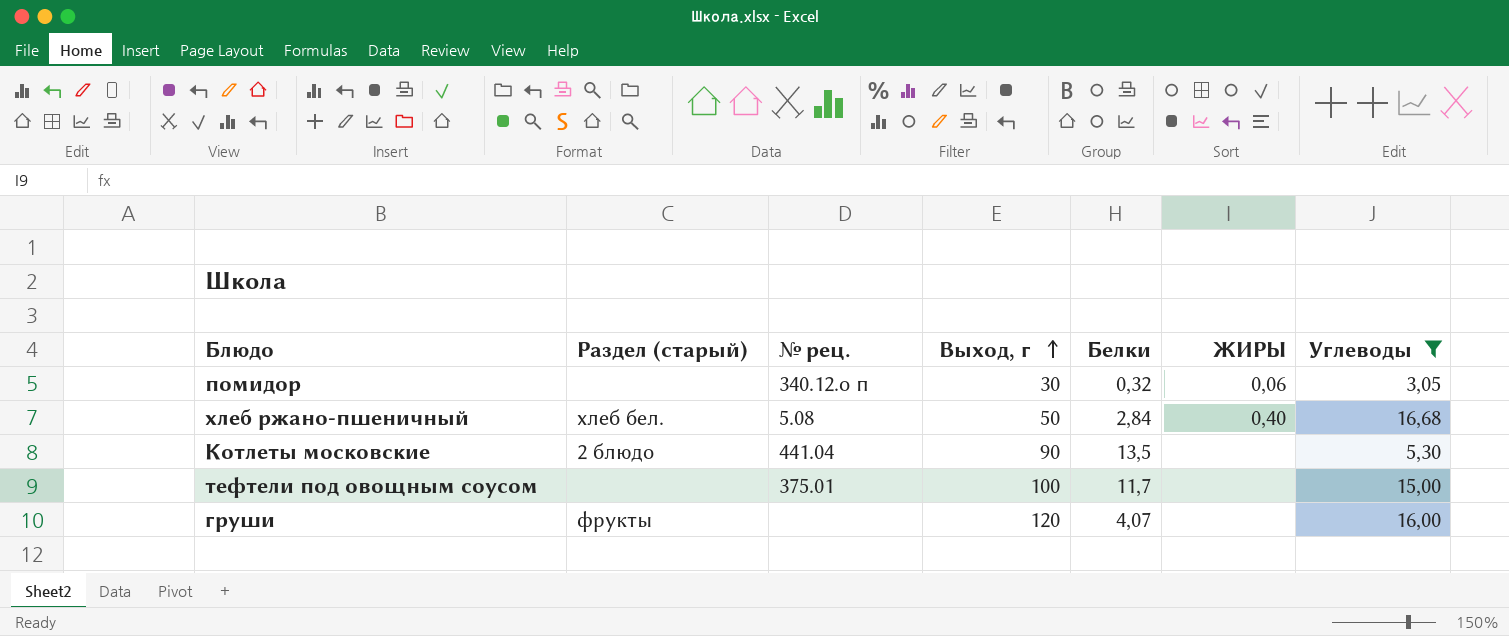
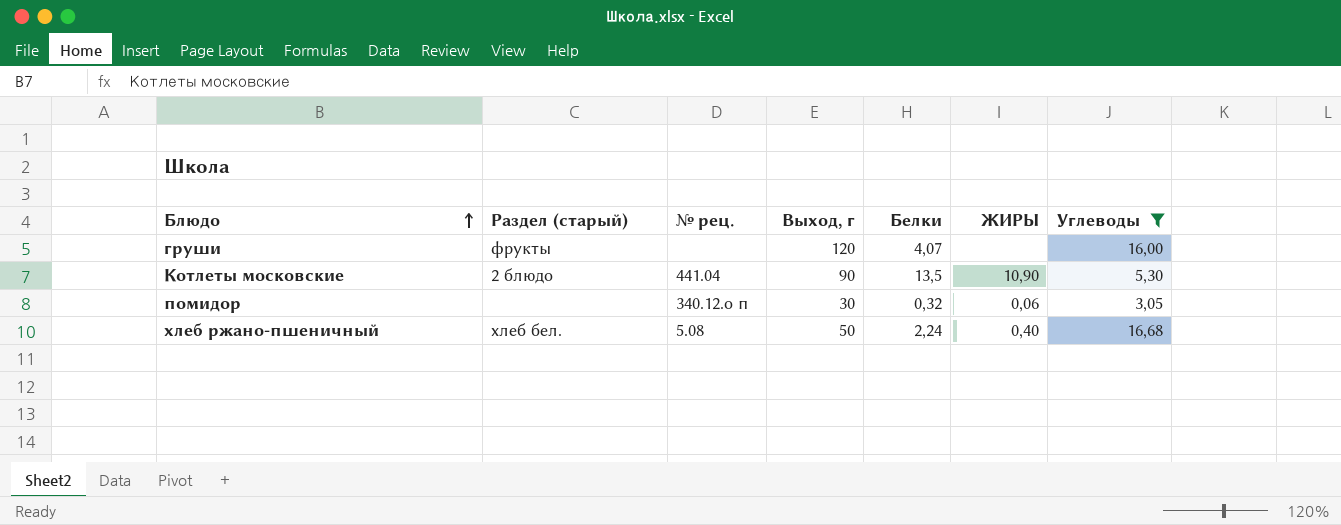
row order: Выход, г ascending -> Блюдо ascending
row тефтели под овощным соусом: none | 375.01 | 100 | 11,7 | none | 15,00 -> none
Котлеты московские | ЖИРЫ: none -> 10,90
хлеб ржано-пшеничный | Белки: 2,84 -> 2,24

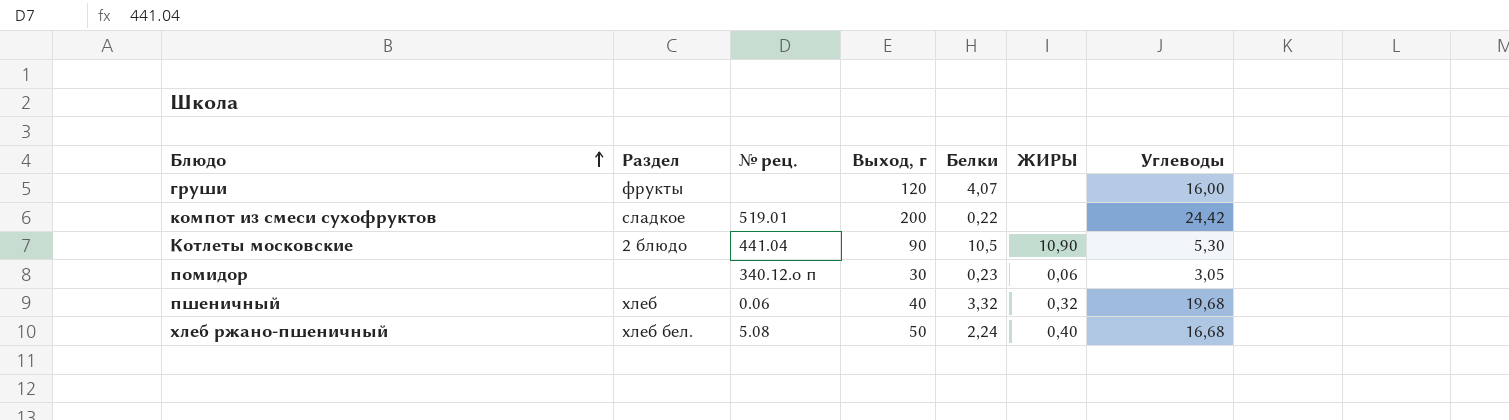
filter: Углеводы <= 16,68 -> none
column name: Раздел (старый) -> Раздел
Котлеты московские | Белки: 13,5 -> 10,5
помидор | Белки: 0,32 -> 0,23

